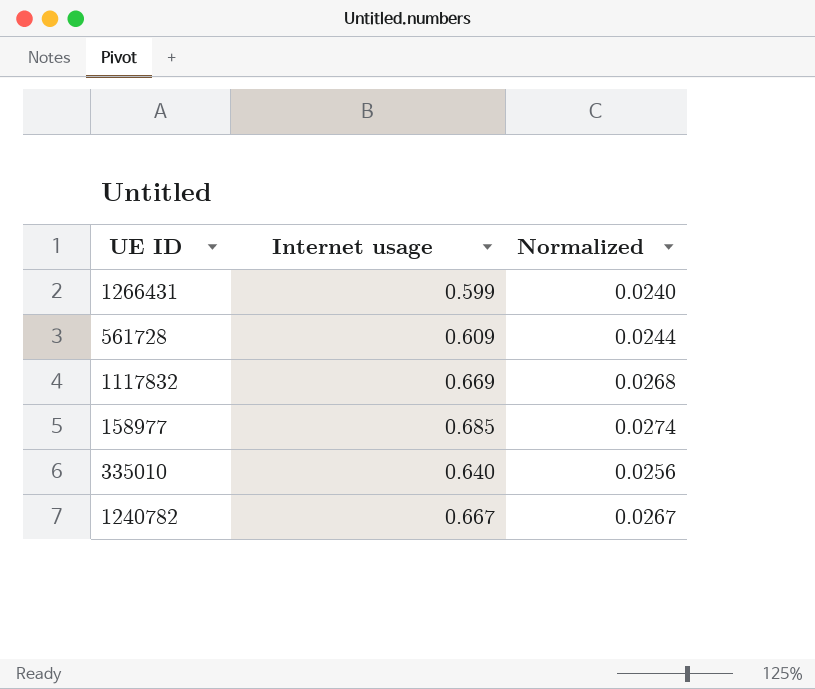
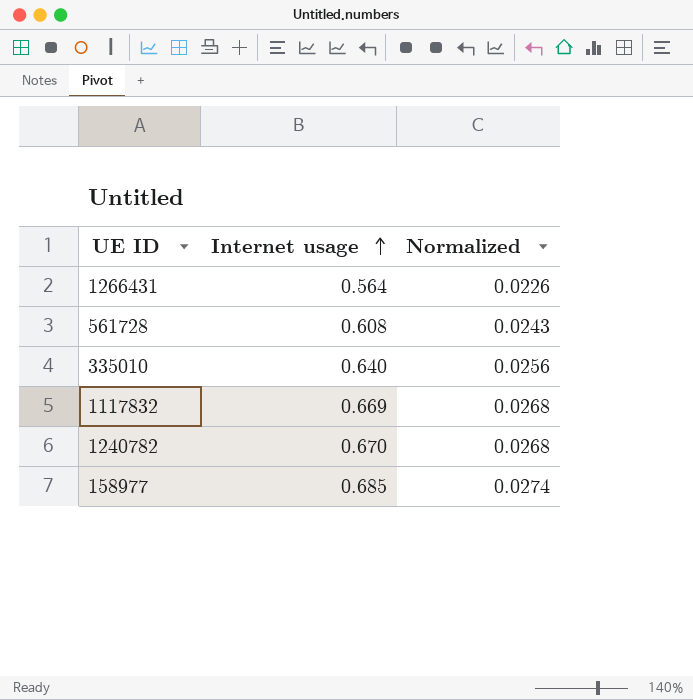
row order: none -> Internet usage ascending
1266431 | Internet usage: 0.599 -> 0.564
1266431 | Normalized: 0.0240 -> 0.0226
561728 | Internet usage: 0.609 -> 0.608
561728 | Normalized: 0.0244 -> 0.0243
1240782 | Internet usage: 0.667 -> 0.670
1240782 | Normalized: 0.0267 -> 0.0268

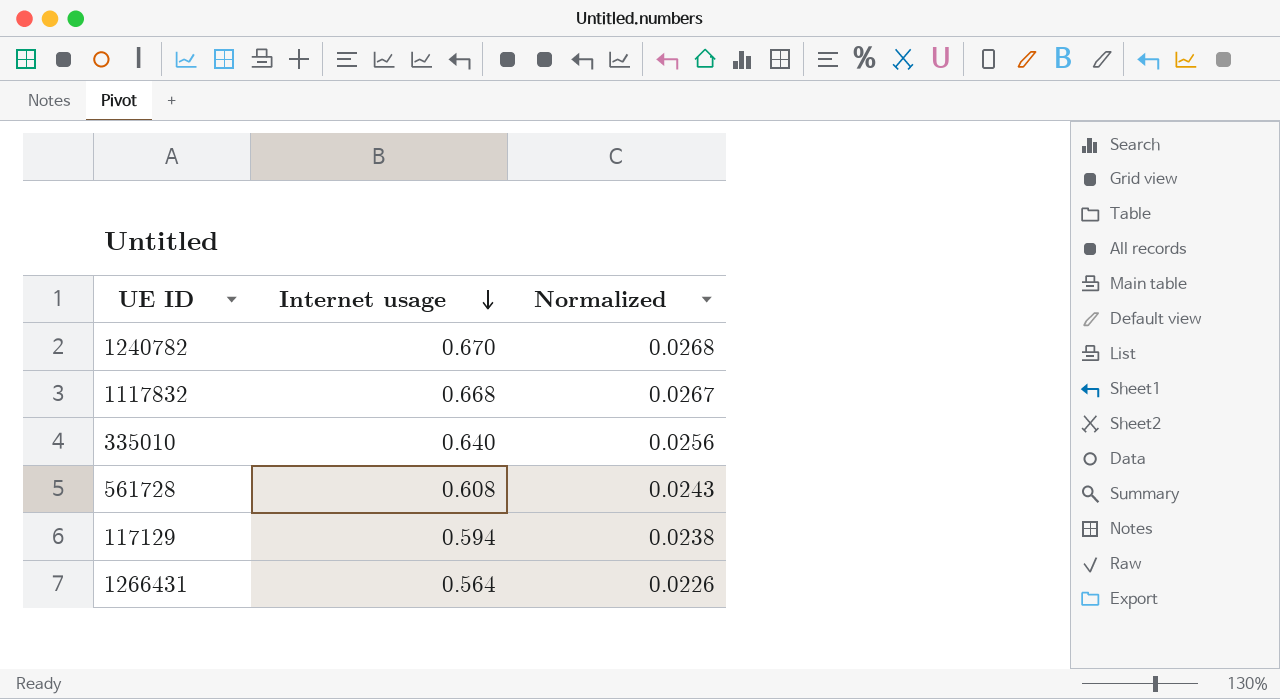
row order: Internet usage ascending -> Internet usage descending
row 158977: 0.685 | 0.0274 -> none
1117832 | Internet usage: 0.669 -> 0.668
1117832 | Normalized: 0.0268 -> 0.0267
row 117129: none -> 0.594 | 0.0238

